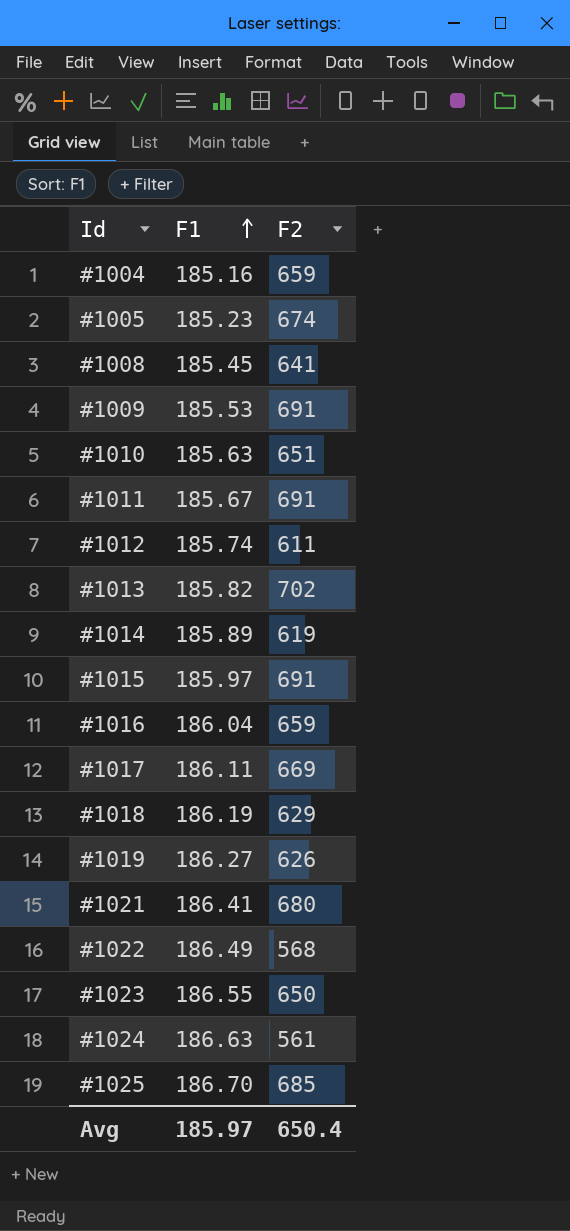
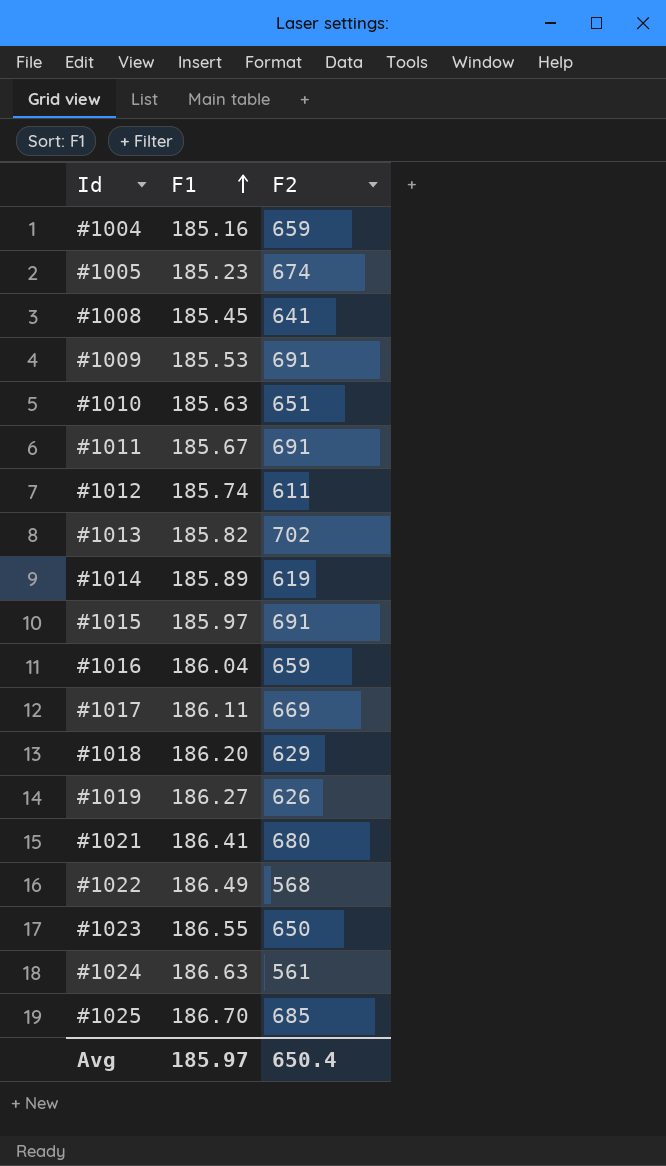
#1018 | F1: 186.19 -> 186.20

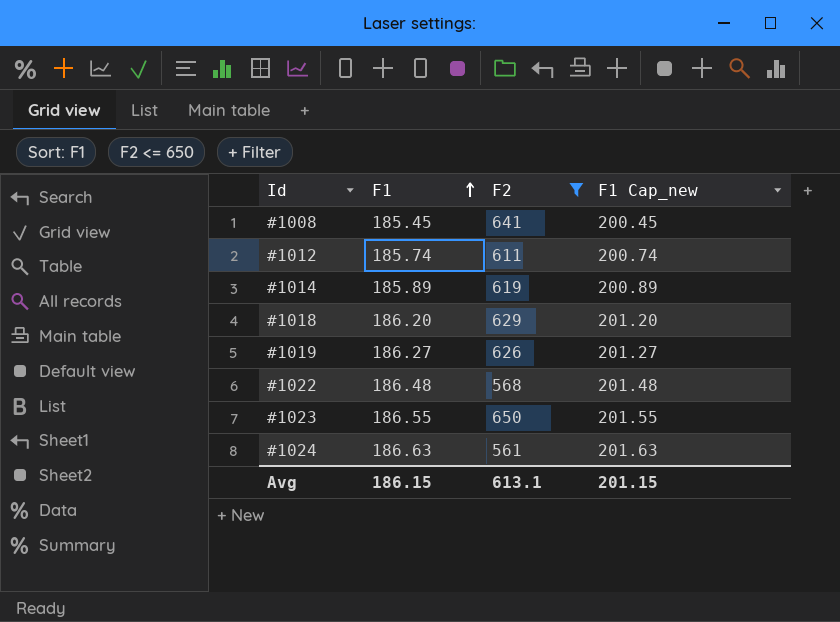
filter: none -> F2 <= 650
column F1 Cap_new | formula: none -> [F1] + 15
#1022 | F1: 186.49 -> 186.48
Avg | F1: 185.97 -> 186.15
Avg | F2: 650.4 -> 613.1

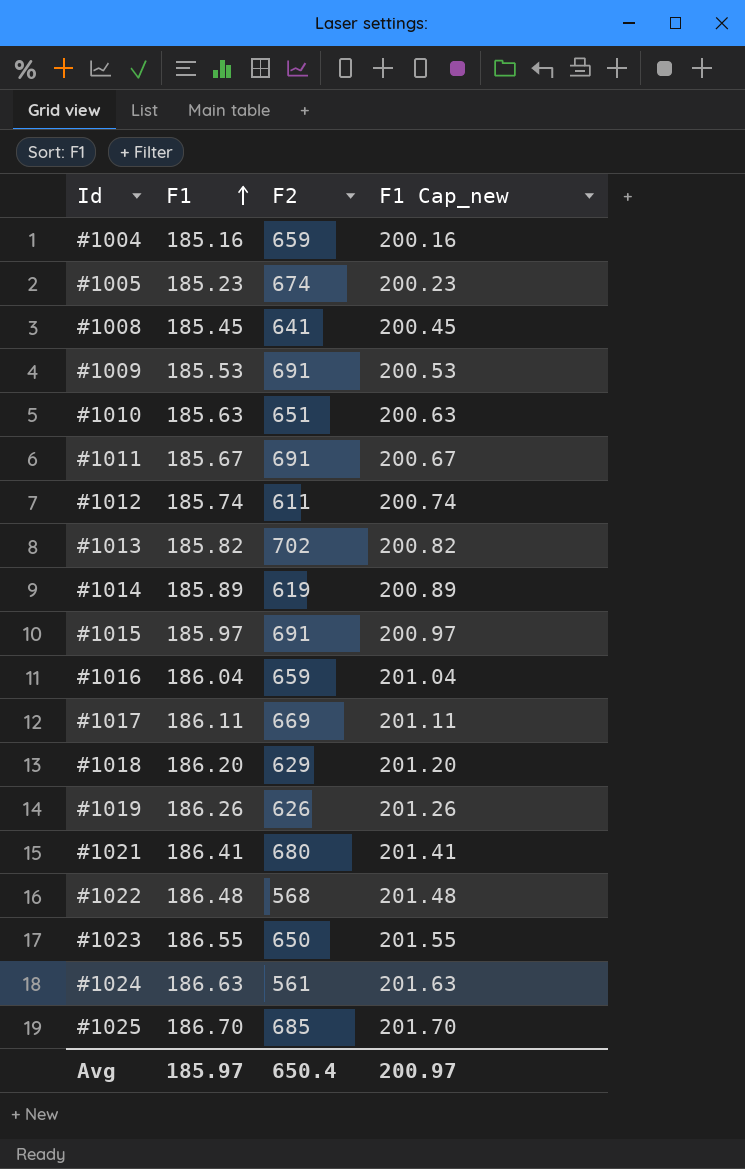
filter: F2 <= 650 -> none
#1019 | F1: 186.27 -> 186.26
#1019 | F1 Cap_new: 201.27 -> 201.26
Avg | F1: 186.15 -> 185.97
Avg | F2: 613.1 -> 650.4
Avg | F1 Cap_new: 201.15 -> 200.97

